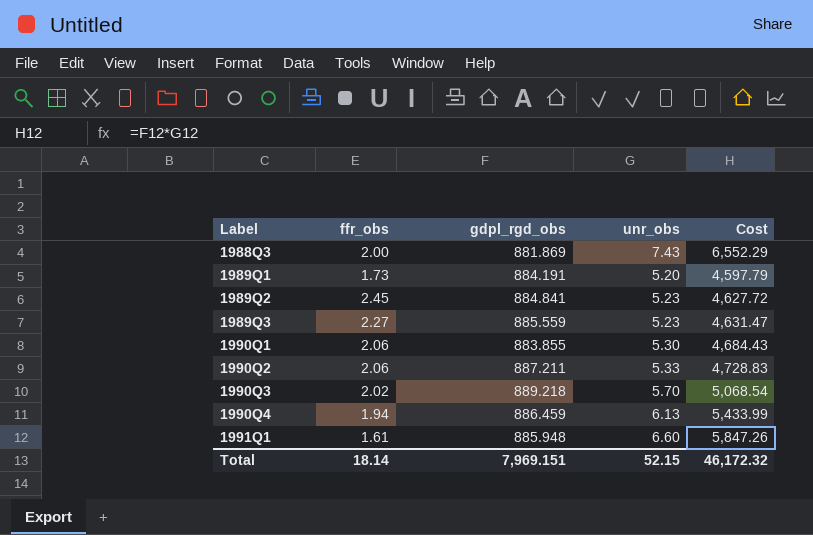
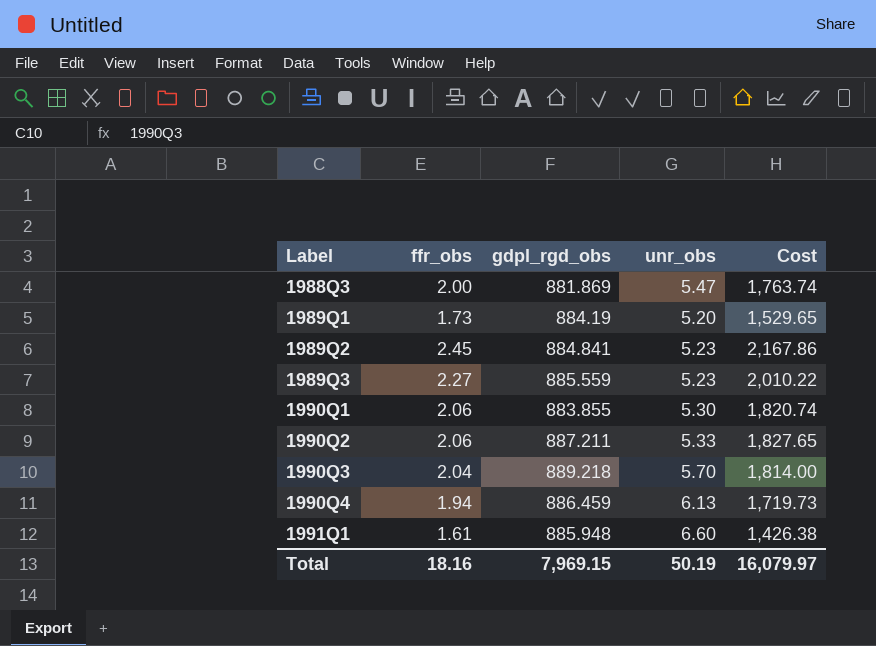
column Cost | formula: [gdpl_rgd_obs] * [unr_obs] -> [ffr_obs] * [gdpl_rgd_obs]
1988Q3 | unr_obs: 7.43 -> 5.47
1989Q1 | gdpl_rgd_obs: 884.191 -> 884.19
1990Q3 | ffr_obs: 2.02 -> 2.04
Total | ffr_obs: 18.14 -> 18.16
Total | gdpl_rgd_obs: 7,969.151 -> 7,969.15
Total | unr_obs: 52.15 -> 50.19
Total | Cost: 46,172.32 -> 16,079.97

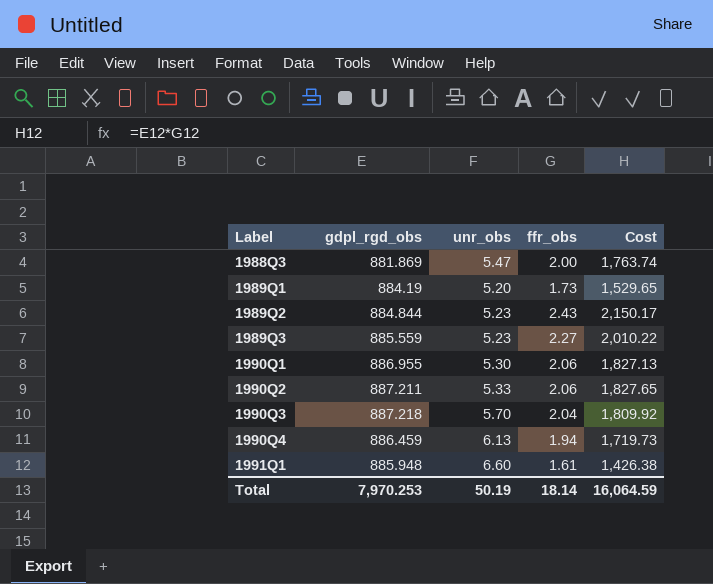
column ffr_obs | position: 2 -> 4
1989Q2 | gdpl_rgd_obs: 884.841 -> 884.844
1989Q2 | ffr_obs: 2.45 -> 2.43
1989Q2 | Cost: 2,167.86 -> 2,150.17
1990Q1 | gdpl_rgd_obs: 883.855 -> 886.955
1990Q1 | Cost: 1,820.74 -> 1,827.13
1990Q3 | gdpl_rgd_obs: 889.218 -> 887.218
1990Q3 | Cost: 1,814.00 -> 1,809.92
Total | gdpl_rgd_obs: 7,969.15 -> 7,970.253
Total | ffr_obs: 18.16 -> 18.14
Total | Cost: 16,079.97 -> 16,064.59

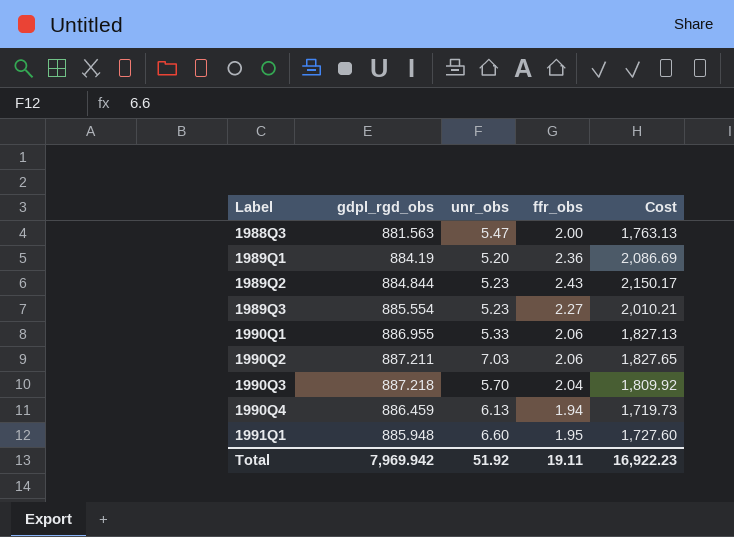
1988Q3 | gdpl_rgd_obs: 881.869 -> 881.563
1988Q3 | Cost: 1,763.74 -> 1,763.13
1989Q1 | ffr_obs: 1.73 -> 2.36
1989Q1 | Cost: 1,529.65 -> 2,086.69
1989Q3 | gdpl_rgd_obs: 885.559 -> 885.554
1989Q3 | Cost: 2,010.22 -> 2,010.21
1990Q1 | unr_obs: 5.30 -> 5.33
1990Q2 | unr_obs: 5.33 -> 7.03
1991Q1 | ffr_obs: 1.61 -> 1.95
1991Q1 | Cost: 1,426.38 -> 1,727.60
Total | gdpl_rgd_obs: 7,970.253 -> 7,969.942
Total | unr_obs: 50.19 -> 51.92
Total | ffr_obs: 18.14 -> 19.11
Total | Cost: 16,064.59 -> 16,922.23

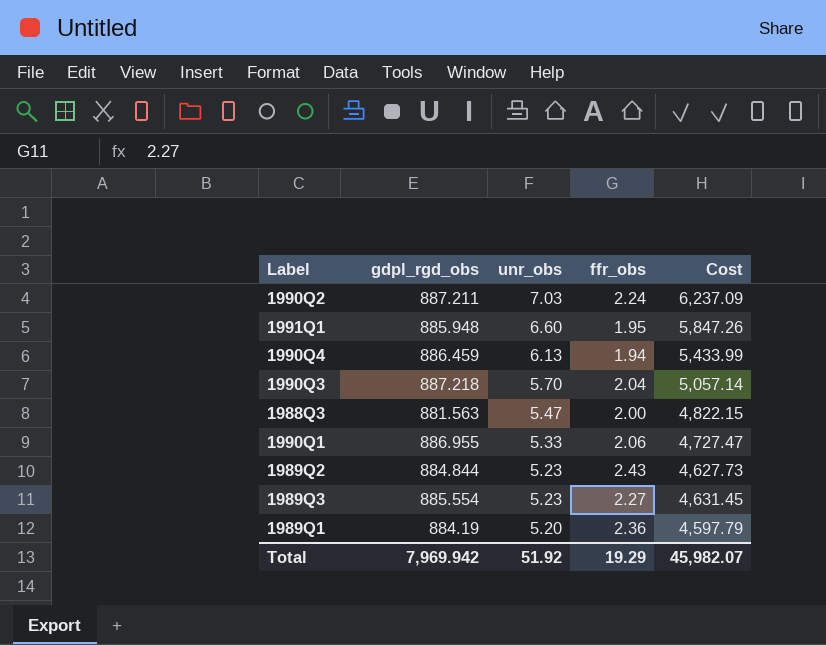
row order: Label ascending -> unr_obs descending
column Cost | formula: [gdpl_rgd_obs] * [ffr_obs] -> [gdpl_rgd_obs] * [unr_obs]
1990Q2 | ffr_obs: 2.06 -> 2.24
Total | ffr_obs: 19.11 -> 19.29
Total | Cost: 16,922.23 -> 45,982.07

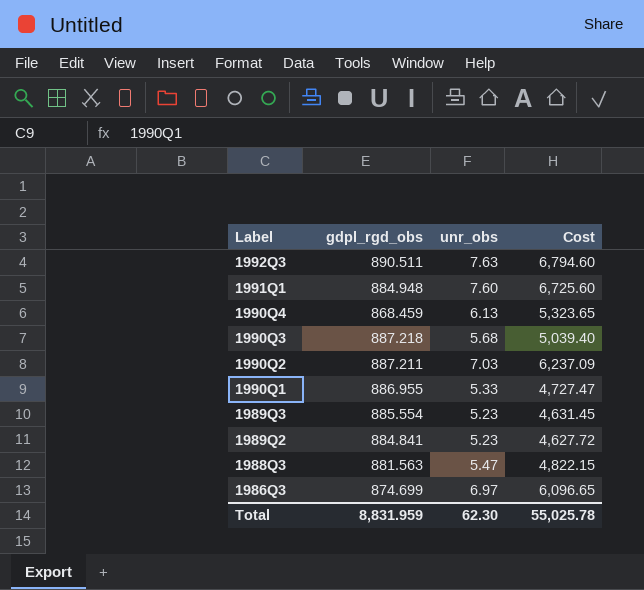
row order: unr_obs descending -> Label descending
column ffr_obs | position: 4 -> none
row 1989Q1: 884.19 | 5.20 | 2.36 | 4,597.79 -> none
row 1992Q3: none -> 890.511 | 7.63 | 6,794.60
1991Q1 | gdpl_rgd_obs: 885.948 -> 884.948
1991Q1 | unr_obs: 6.60 -> 7.60
1991Q1 | Cost: 5,847.26 -> 6,725.60
1990Q4 | gdpl_rgd_obs: 886.459 -> 868.459
1990Q4 | Cost: 5,433.99 -> 5,323.65
1990Q3 | unr_obs: 5.70 -> 5.68
1990Q3 | Cost: 5,057.14 -> 5,039.40
1989Q2 | gdpl_rgd_obs: 884.844 -> 884.841
1989Q2 | Cost: 4,627.73 -> 4,627.72
row 1986Q3: none -> 874.699 | 6.97 | 6,096.65
Total | gdpl_rgd_obs: 7,969.942 -> 8,831.959
Total | unr_obs: 51.92 -> 62.30
Total | Cost: 45,982.07 -> 55,025.78

